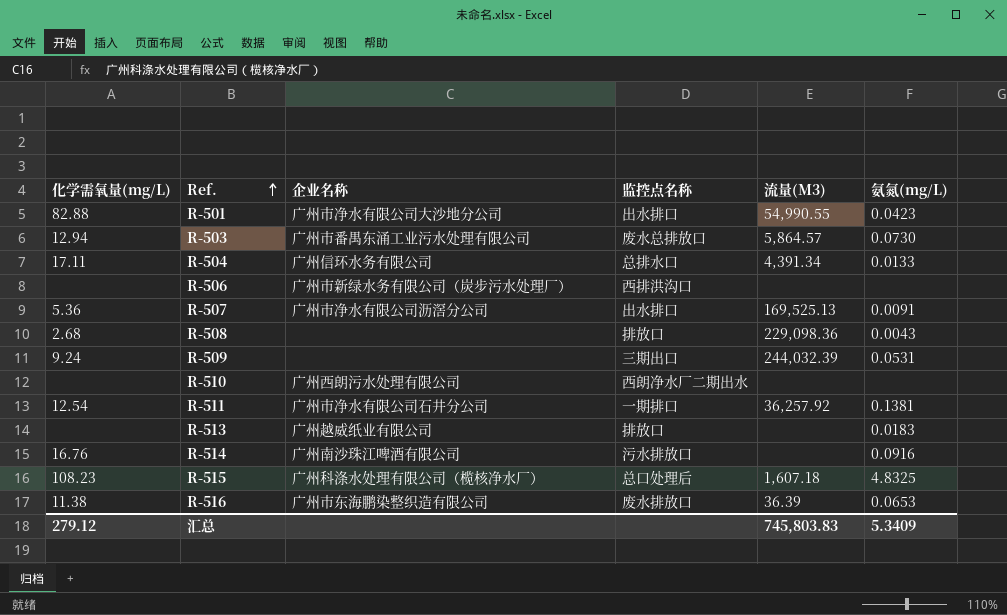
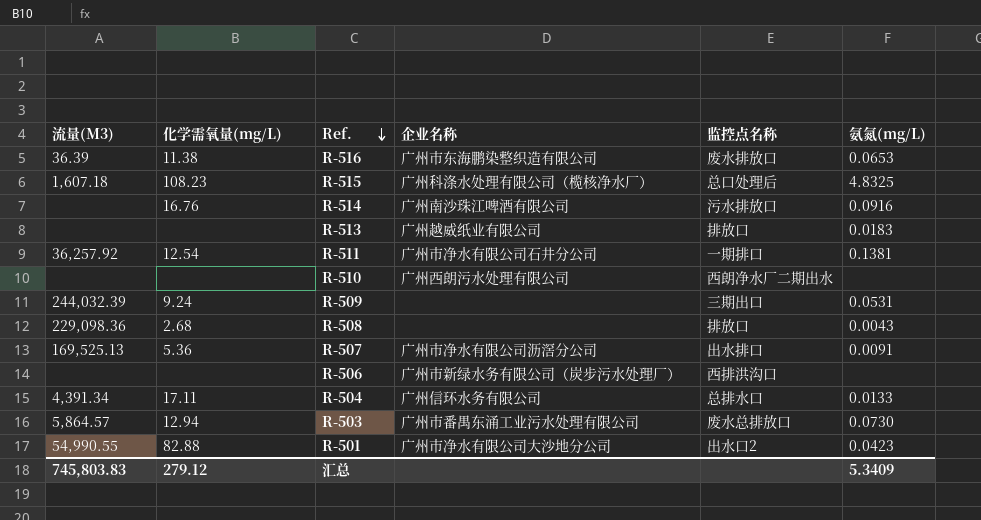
row order: Ref. ascending -> Ref. descending
column 流量(M3) | position: 5 -> 1
R-501 | 监控点名称: 出水排口 -> 出水口2

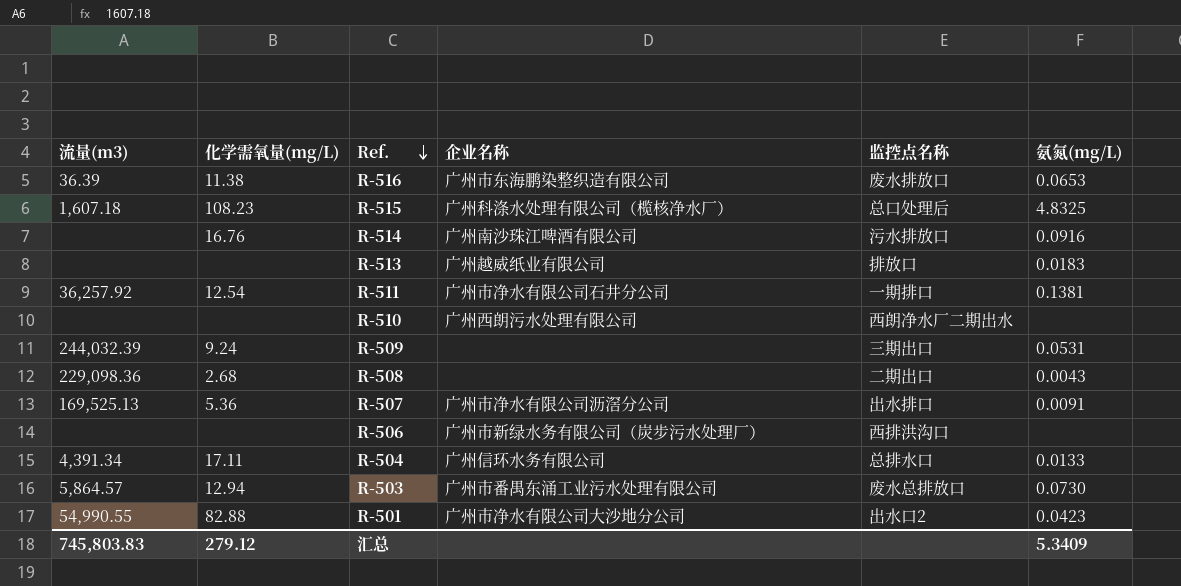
column name: 流量(M3) -> 流量(m3)
R-508 | 监控点名称: 排放口 -> 二期出口

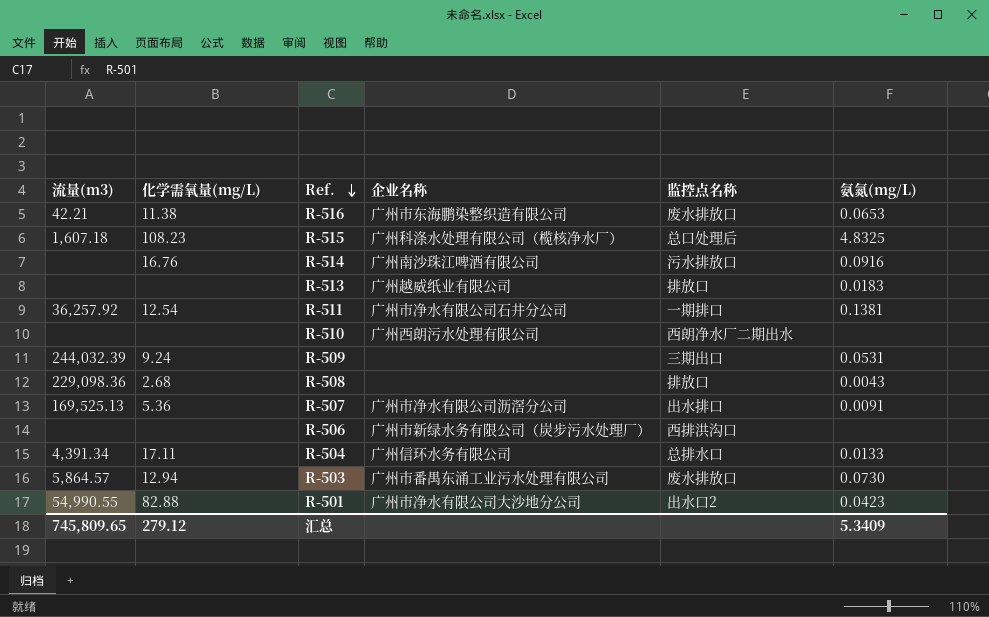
R-516 | 流量(m3): 36.39 -> 42.21
R-508 | 监控点名称: 二期出口 -> 排放口
R-503 | 监控点名称: 废水总排放口 -> 废水排放口
汇总 | 流量(m3): 745,803.83 -> 745,809.65

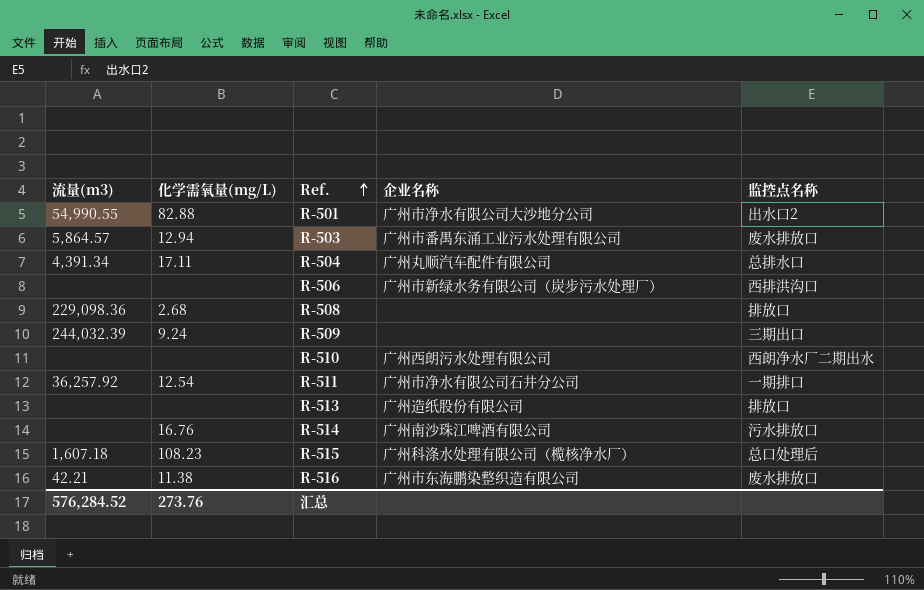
row order: Ref. descending -> Ref. ascending
column 氨氮(mg/L) | position: 6 -> none
row R-507: 169,525.13 | 5.36 | 广州市净水有限公司沥滘分公司 | 出水排口 | 0.0091 -> none
R-504 | 企业名称: 广州信环水务有限公司 -> 广州丸顺汽车配件有限公司
R-513 | 企业名称: 广州越威纸业有限公司 -> 广州造纸股份有限公司
汇总 | 流量(m3): 745,809.65 -> 576,284.52
汇总 | 化学需氧量(mg/L): 279.12 -> 273.76

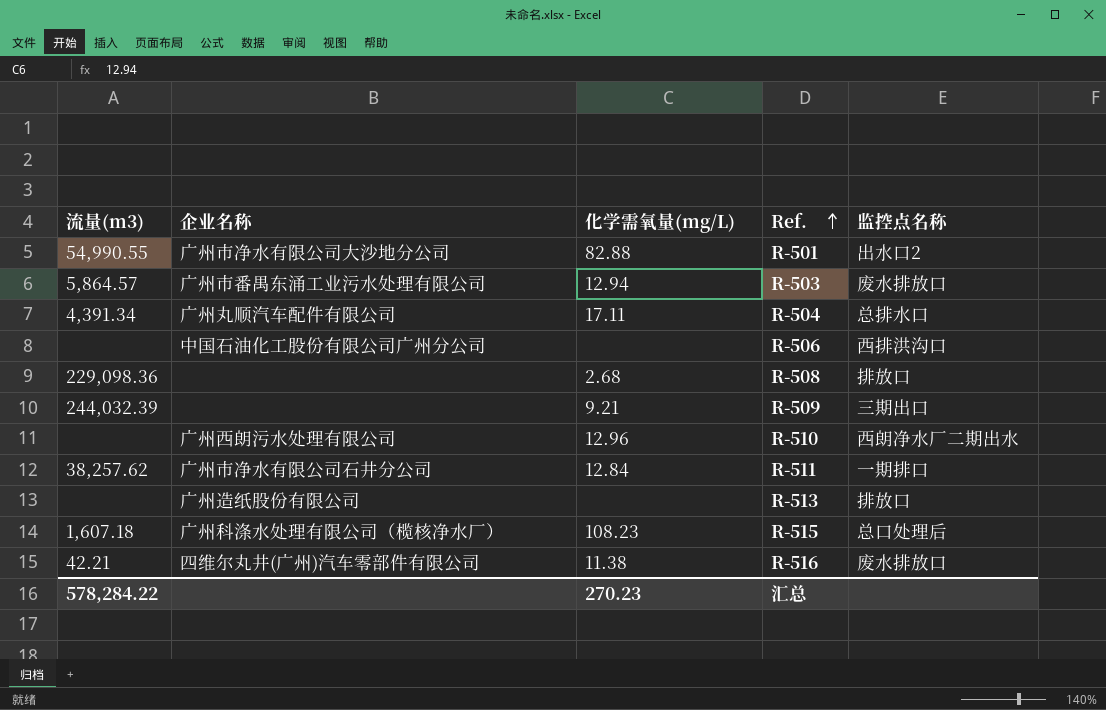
column 企业名称 | position: 4 -> 2
row R-514: none | 16.76 | 广州南沙珠江啤酒有限公司 | 污水排放口 -> none
R-506 | 企业名称: 广州市新绿水务有限公司（炭步污水处理厂） -> 中国石油化工股份有限公司广州分公司
R-509 | 化学需氧量(mg/L): 9.24 -> 9.21
R-510 | 化学需氧量(mg/L): none -> 12.96
R-511 | 流量(m3): 36,257.92 -> 38,257.62
R-511 | 化学需氧量(mg/L): 12.54 -> 12.84
R-516 | 企业名称: 广州市东海鹏染整织造有限公司 -> 四维尔丸井(广州)汽车零部件有限公司
汇总 | 流量(m3): 576,284.52 -> 578,284.22
汇总 | 化学需氧量(mg/L): 273.76 -> 270.23

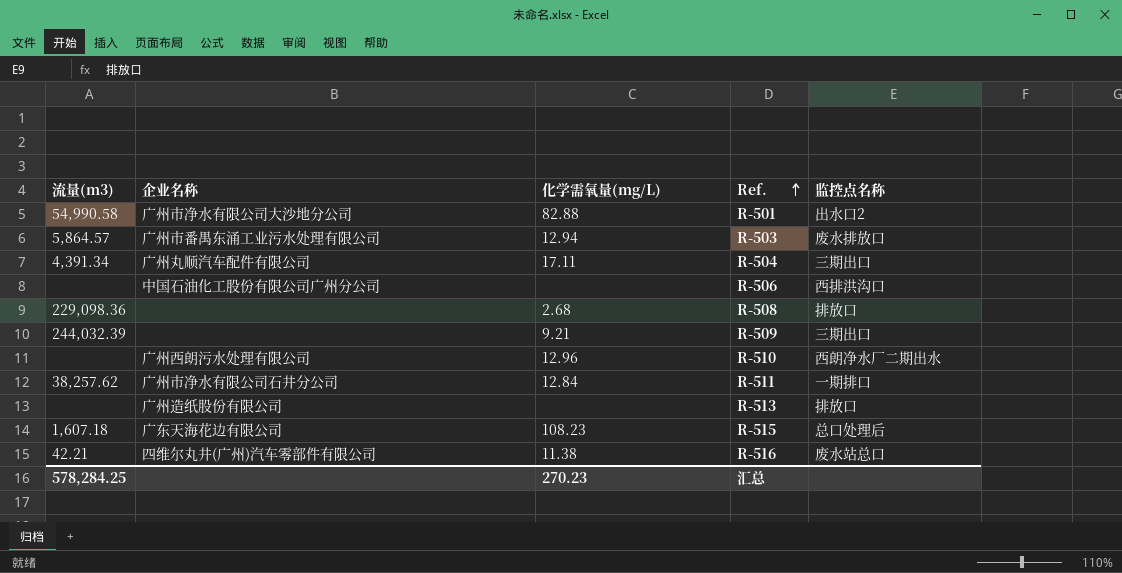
R-501 | 流量(m3): 54,990.55 -> 54,990.58
R-504 | 监控点名称: 总排水口 -> 三期出口
R-515 | 企业名称: 广州科涤水处理有限公司（榄核净水厂） -> 广东天海花边有限公司
R-516 | 监控点名称: 废水排放口 -> 废水站总口
汇总 | 流量(m3): 578,284.22 -> 578,284.25

